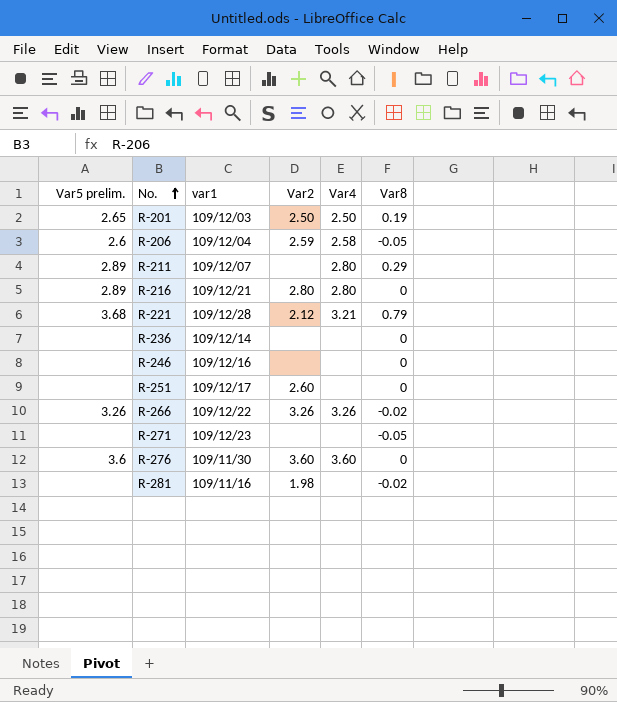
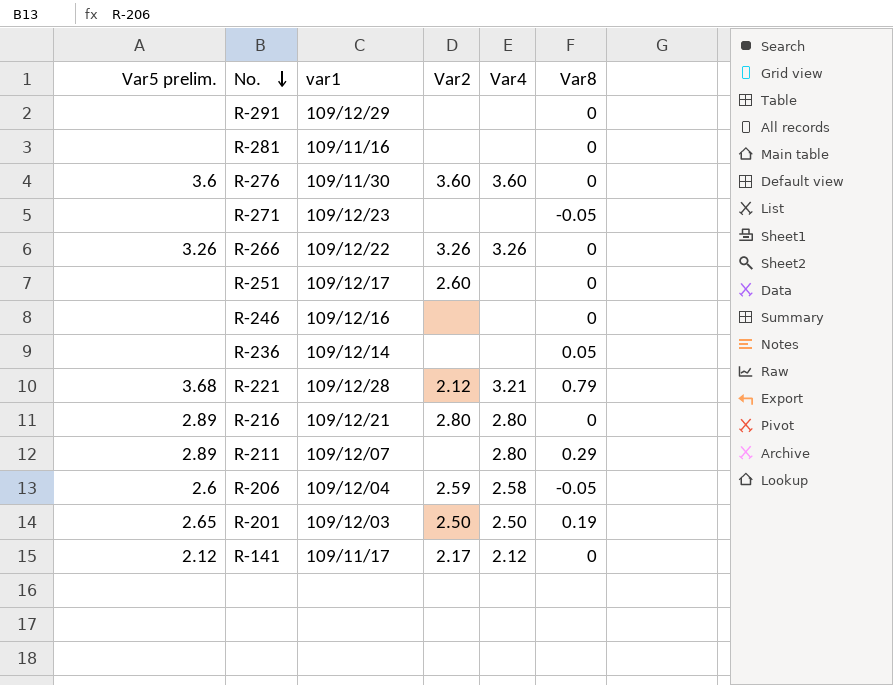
row order: No. ascending -> No. descending
row R-291: none -> none | 109/12/29 | none | none | 0
R-281 | Var2: 1.98 -> none
R-281 | Var8: -0.02 -> 0
R-266 | Var8: -0.02 -> 0
R-236 | Var8: 0 -> 0.05
row R-141: none -> 2.12 | 109/11/17 | 2.17 | 2.12 | 0

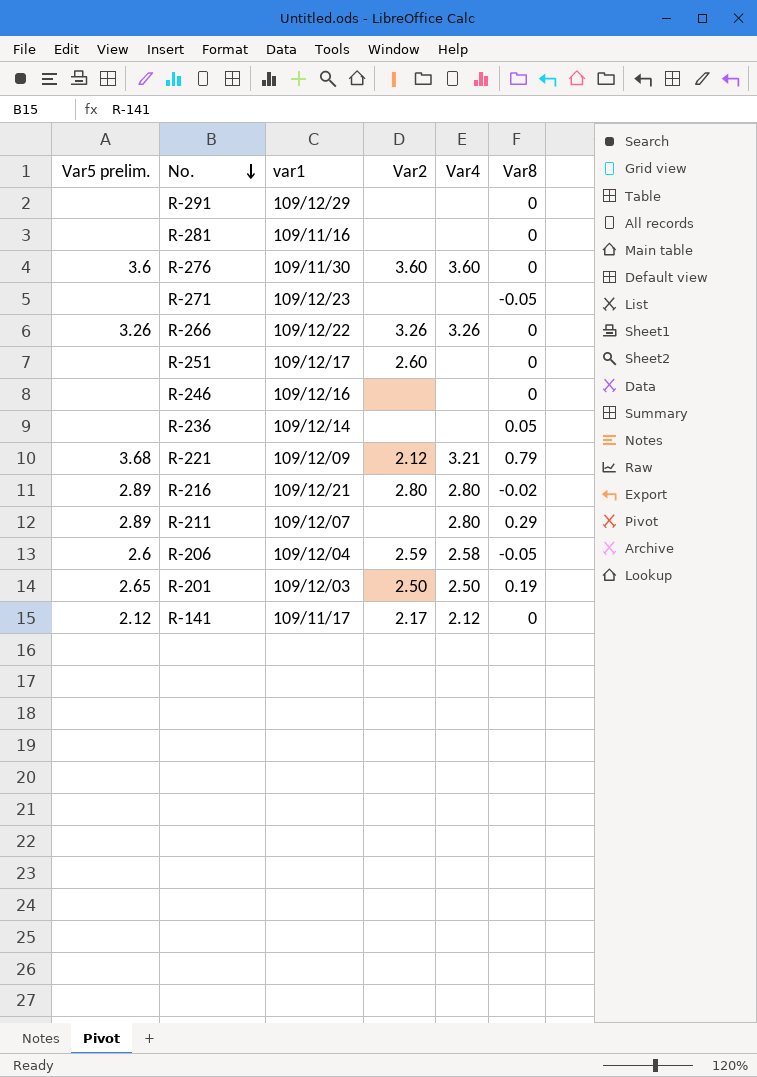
R-221 | var1: 109/12/28 -> 109/12/09
R-216 | Var8: 0 -> -0.02

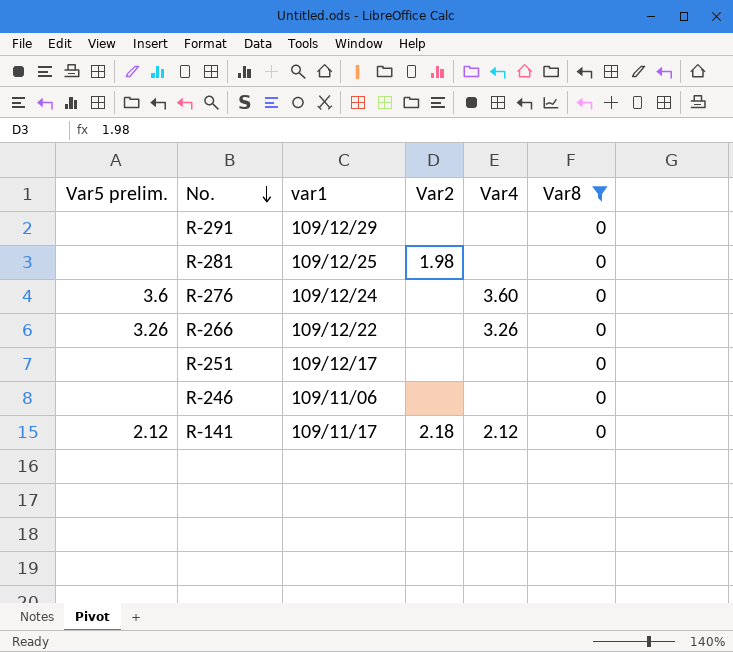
filter: none -> Var8 = 0
R-281 | var1: 109/11/16 -> 109/12/25
R-281 | Var2: none -> 1.98
R-276 | var1: 109/11/30 -> 109/12/24
R-276 | Var2: 3.60 -> none
R-266 | Var2: 3.26 -> none
R-251 | Var2: 2.60 -> none
R-246 | var1: 109/12/16 -> 109/11/06
R-141 | Var2: 2.17 -> 2.18

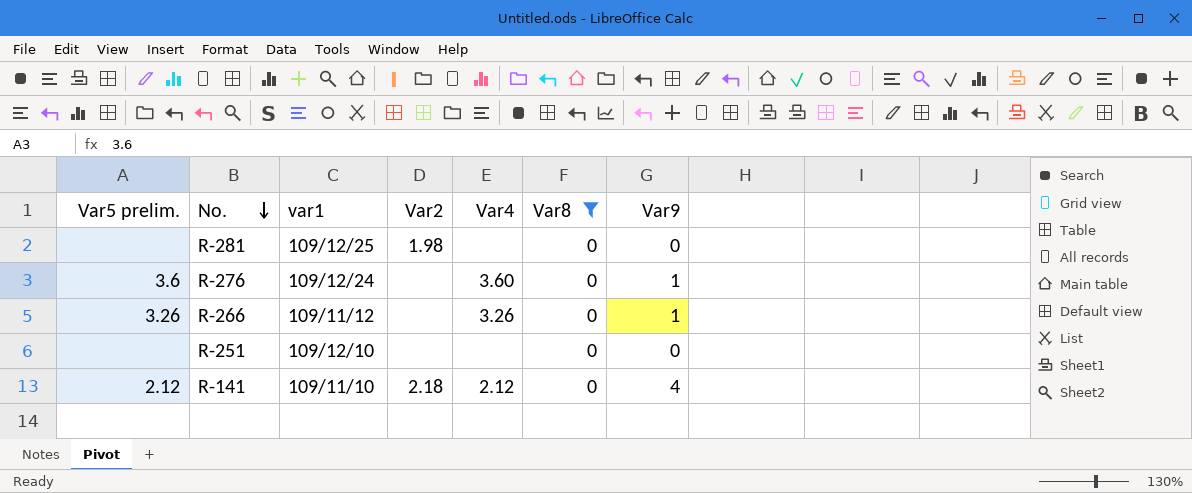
column Var9 | position: none -> 7
row R-291: none | 109/12/29 | none | none | 0 -> none
row R-246: none | 109/11/06 | none | none | 0 -> none
R-266 | var1: 109/12/22 -> 109/11/12
R-251 | var1: 109/12/17 -> 109/12/10
R-141 | var1: 109/11/17 -> 109/11/10

